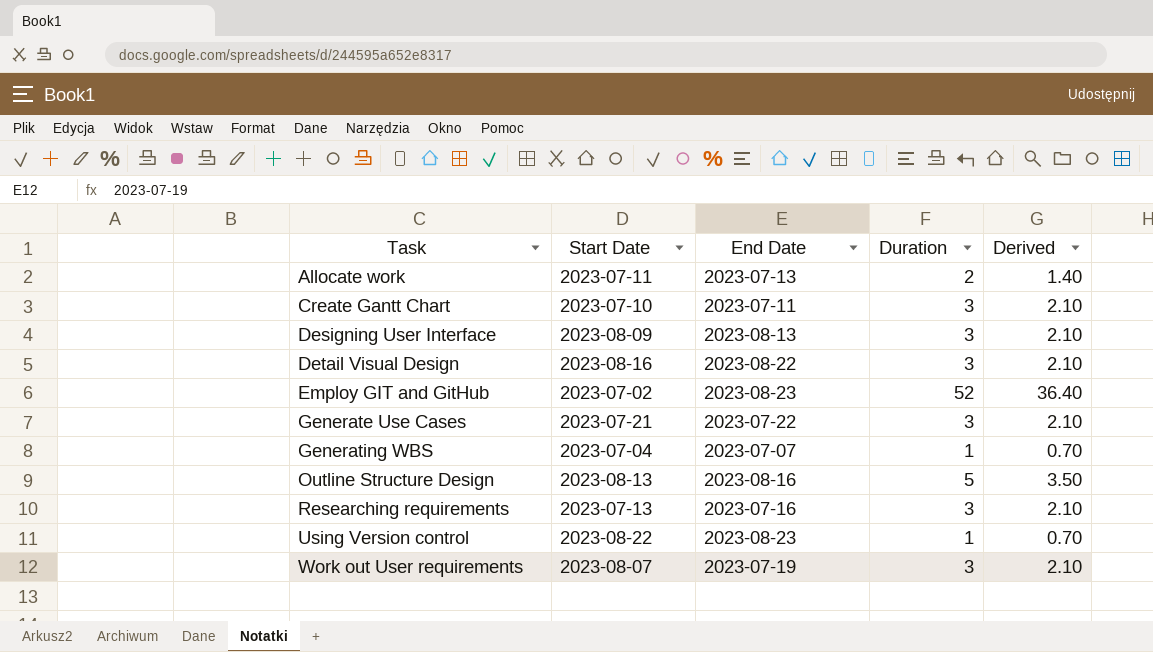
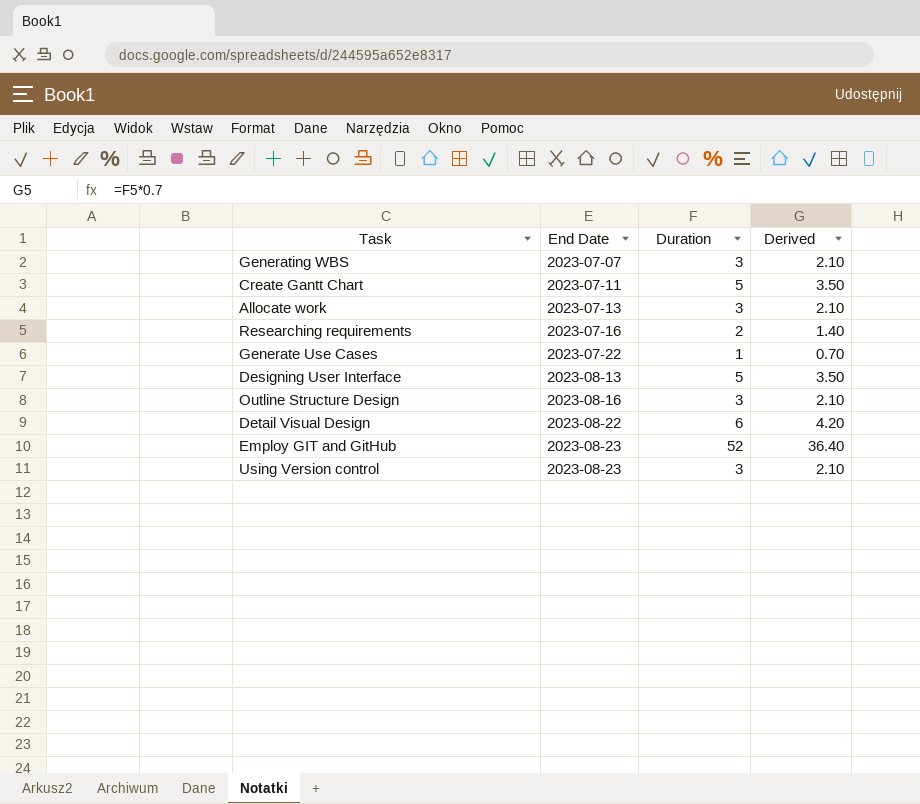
row order: Task ascending -> End Date ascending
column Start Date | position: 2 -> none
row Work out User requirements: 2023-08-07 | 2023-07-19 | 3 | 2.10 -> none
Generating WBS | Duration: 1 -> 3
Generating WBS | Derived: 0.70 -> 2.10
Create Gantt Chart | Duration: 3 -> 5
Create Gantt Chart | Derived: 2.10 -> 3.50
Allocate work | Duration: 2 -> 3
Allocate work | Derived: 1.40 -> 2.10
Researching requirements | Duration: 3 -> 2
Researching requirements | Derived: 2.10 -> 1.40
Generate Use Cases | Duration: 3 -> 1
Generate Use Cases | Derived: 2.10 -> 0.70
Designing User Interface | Duration: 3 -> 5
Designing User Interface | Derived: 2.10 -> 3.50
Outline Structure Design | Duration: 5 -> 3
Outline Structure Design | Derived: 3.50 -> 2.10
Detail Visual Design | Duration: 3 -> 6
Detail Visual Design | Derived: 2.10 -> 4.20
Using Version control | Duration: 1 -> 3
Using Version control | Derived: 0.70 -> 2.10

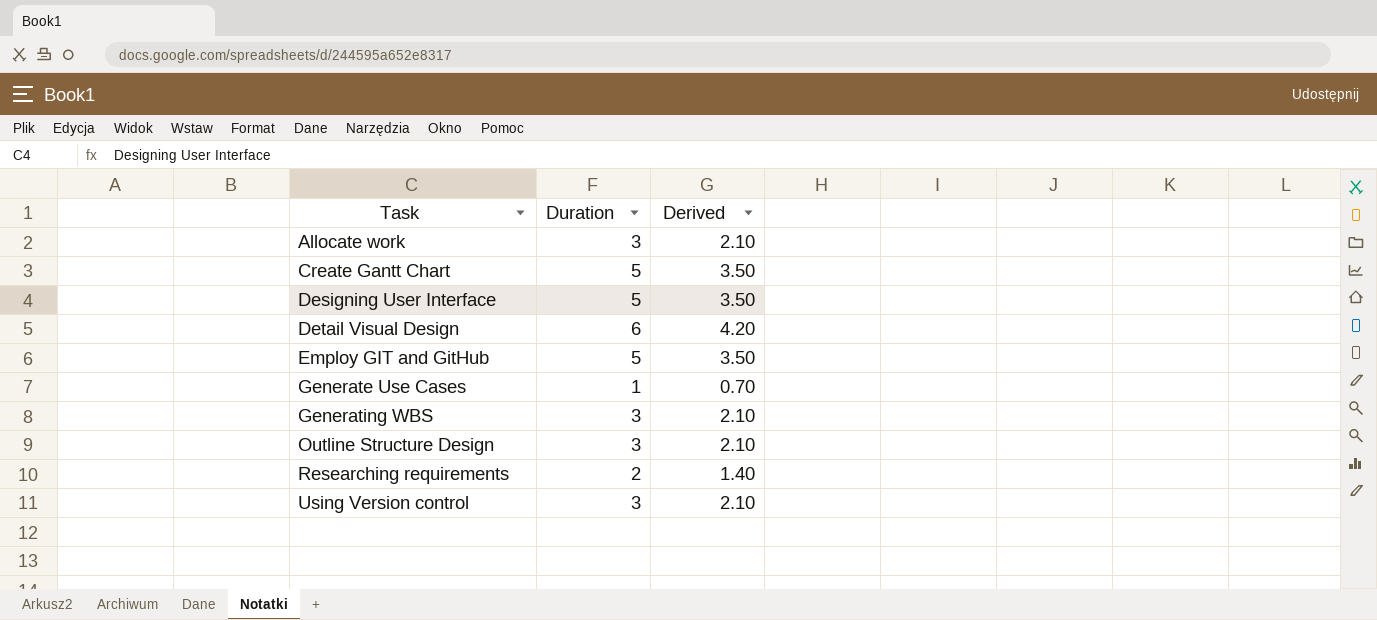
row order: End Date ascending -> Task ascending
column End Date | position: 2 -> none
Employ GIT and GitHub | Duration: 52 -> 5
Employ GIT and GitHub | Derived: 36.40 -> 3.50

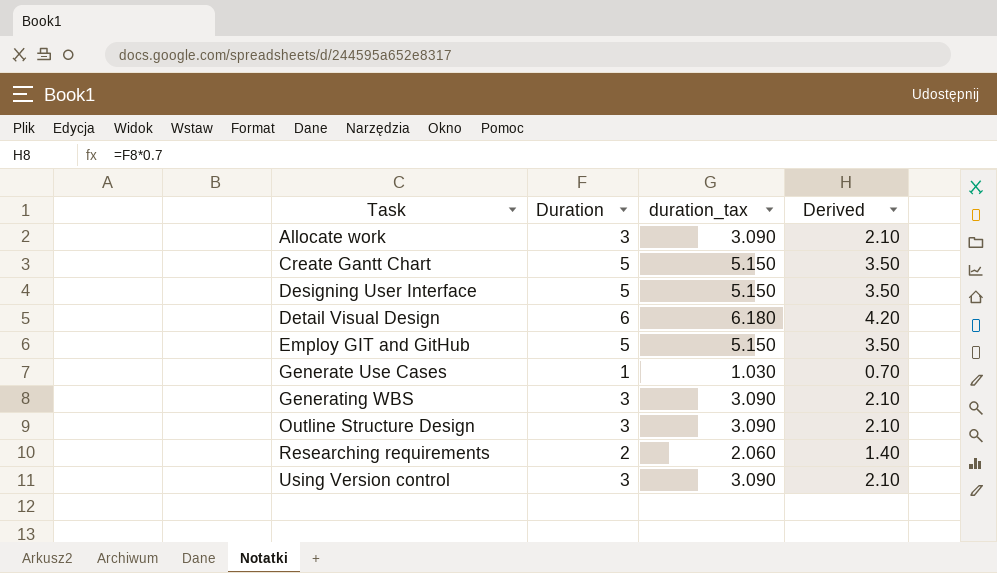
column duration_tax | formula: none -> [Duration] * 1.03

